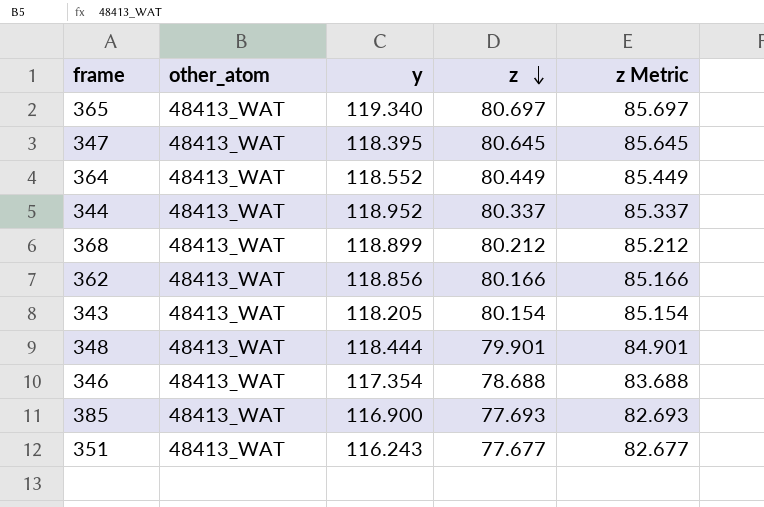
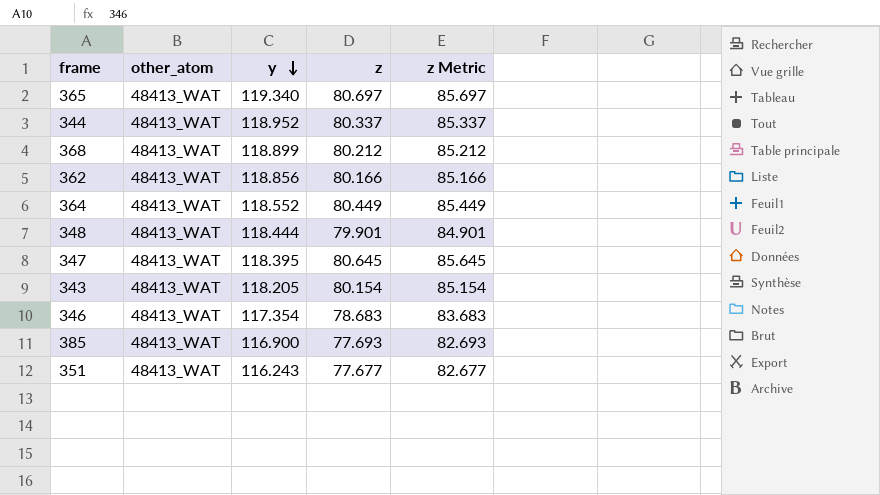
row order: z descending -> y descending
346 | z: 78.688 -> 78.683
346 | z Metric: 83.688 -> 83.683

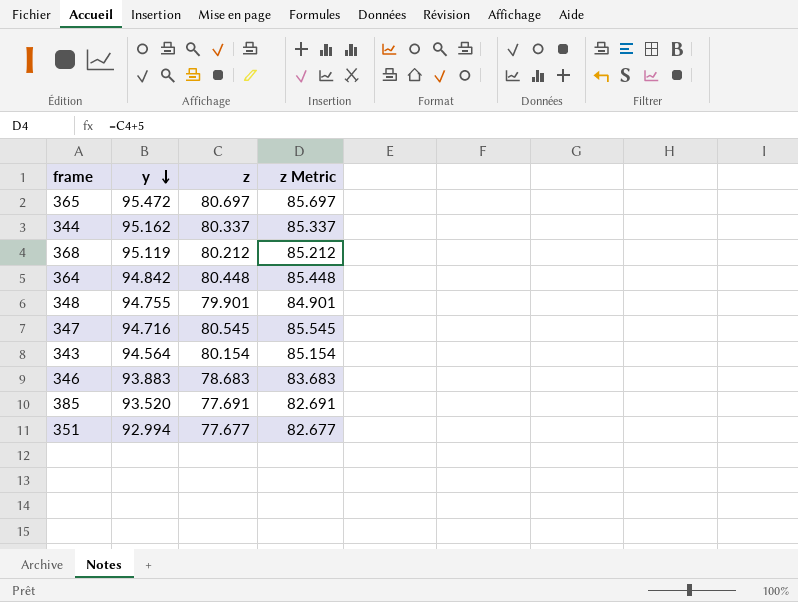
column other_atom | position: 2 -> none
row 362: 48413_WAT | 118.856 | 80.166 | 85.166 -> none
365 | y: 119.340 -> 95.472
344 | y: 118.952 -> 95.162
368 | y: 118.899 -> 95.119
364 | y: 118.552 -> 94.842
364 | z: 80.449 -> 80.448
364 | z Metric: 85.449 -> 85.448
348 | y: 118.444 -> 94.755
347 | y: 118.395 -> 94.716
347 | z: 80.645 -> 80.545
347 | z Metric: 85.645 -> 85.545
343 | y: 118.205 -> 94.564
346 | y: 117.354 -> 93.883
385 | y: 116.900 -> 93.520
385 | z: 77.693 -> 77.691
385 | z Metric: 82.693 -> 82.691
351 | y: 116.243 -> 92.994

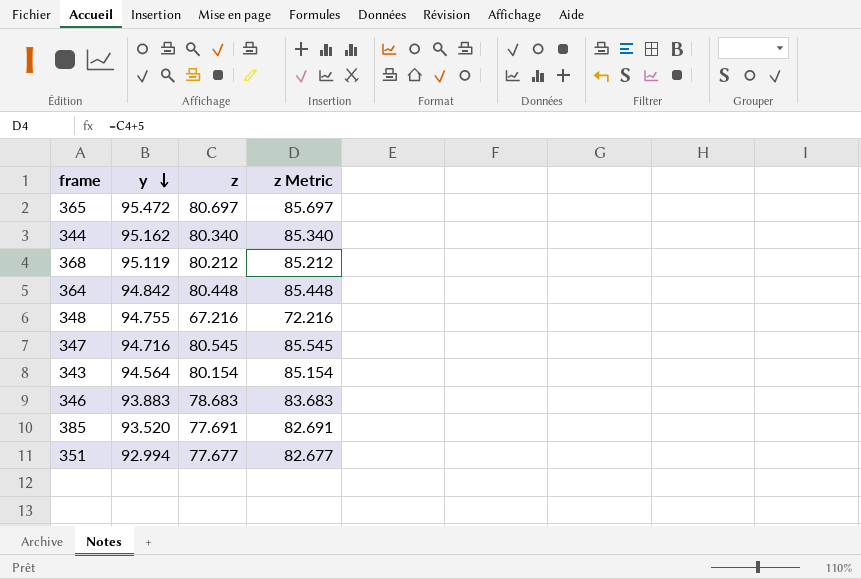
344 | z: 80.337 -> 80.340
344 | z Metric: 85.337 -> 85.340
348 | z: 79.901 -> 67.216
348 | z Metric: 84.901 -> 72.216

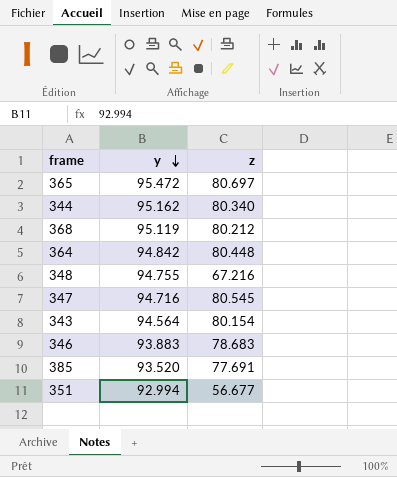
column z Metric | formula: [z] + 5 -> none
351 | z: 77.677 -> 56.677

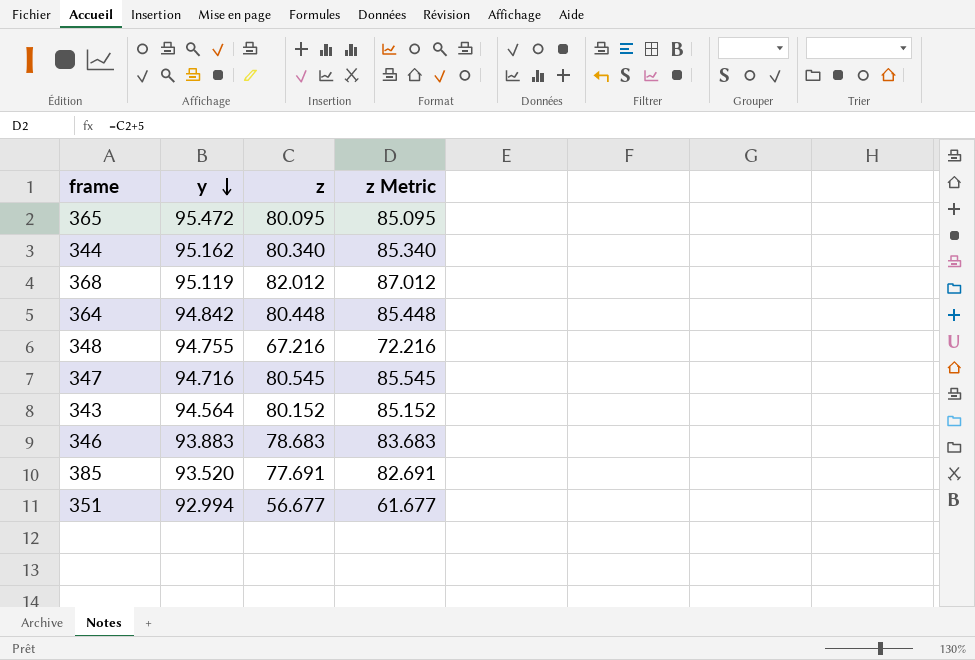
column z Metric | formula: none -> [z] + 5
365 | z: 80.697 -> 80.095
368 | z: 80.212 -> 82.012
343 | z: 80.154 -> 80.152

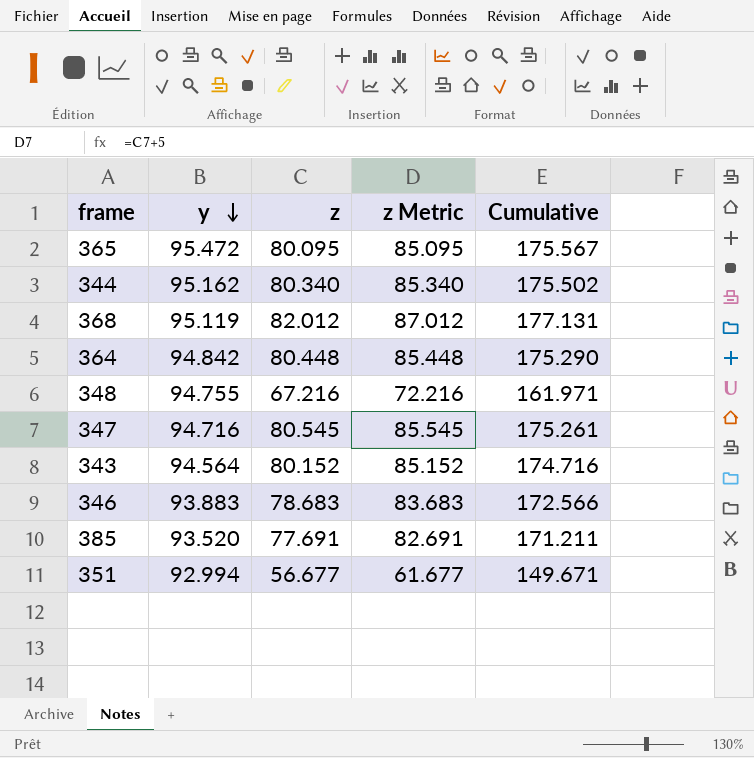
column Cumulative | formula: none -> [y] + [z]

